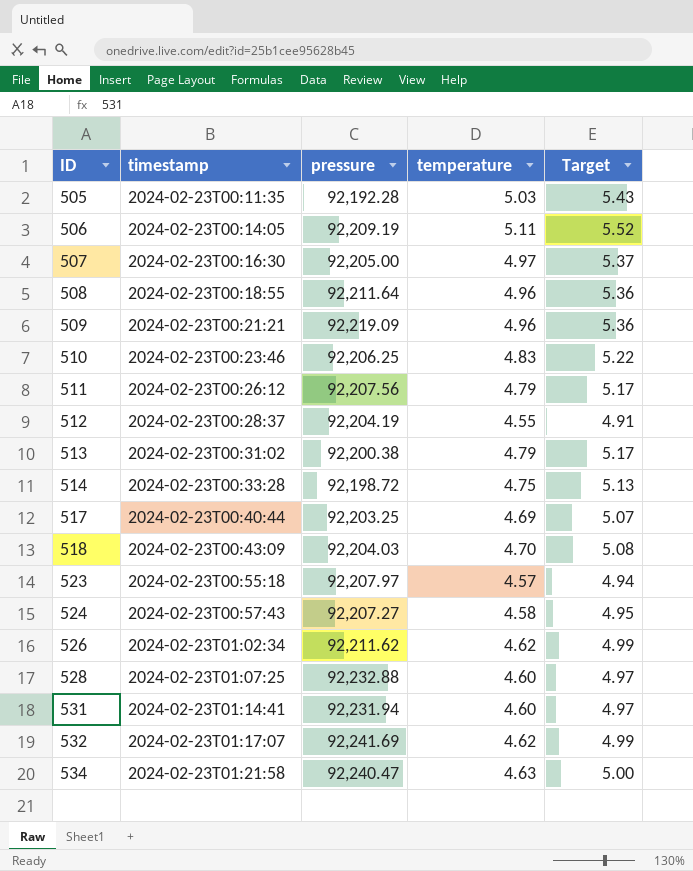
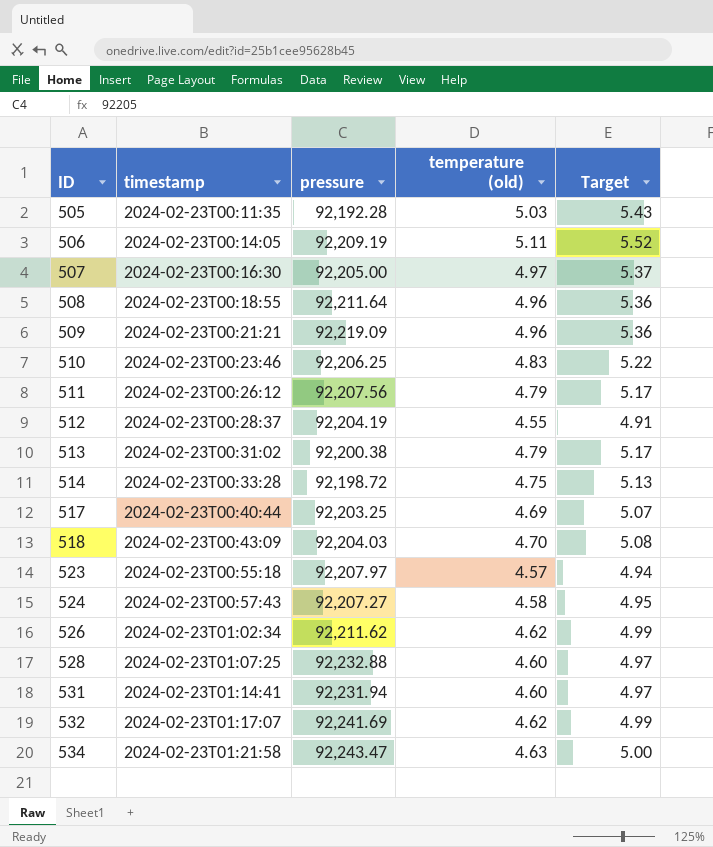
column name: temperature -> temperature (old)
534 | pressure: 92,240.47 -> 92,243.47

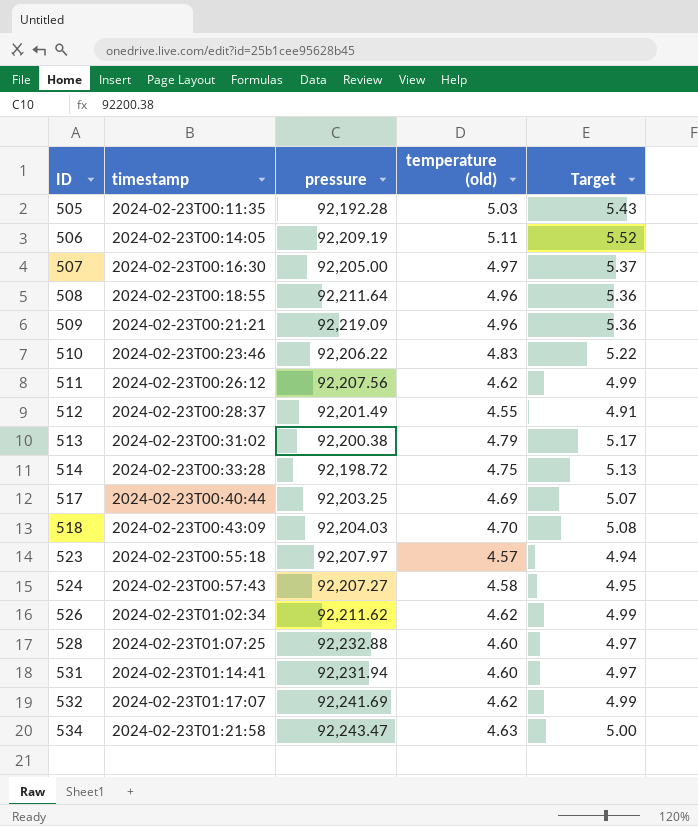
510 | pressure: 92,206.25 -> 92,206.22
511 | temperature (old): 4.79 -> 4.62
511 | Target: 5.17 -> 4.99
512 | pressure: 92,204.19 -> 92,201.49

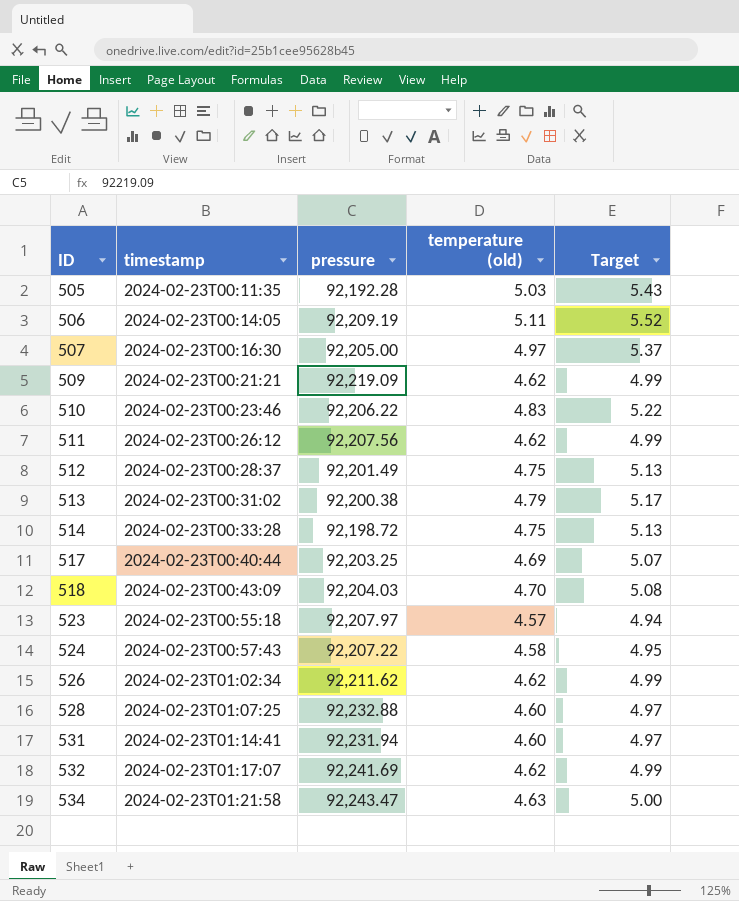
row 508: 2024-02-23T00:18:55 | 92,211.64 | 4.96 | 5.36 -> none
509 | temperature (old): 4.96 -> 4.62
509 | Target: 5.36 -> 4.99
512 | temperature (old): 4.55 -> 4.75
512 | Target: 4.91 -> 5.13
524 | pressure: 92,207.27 -> 92,207.22

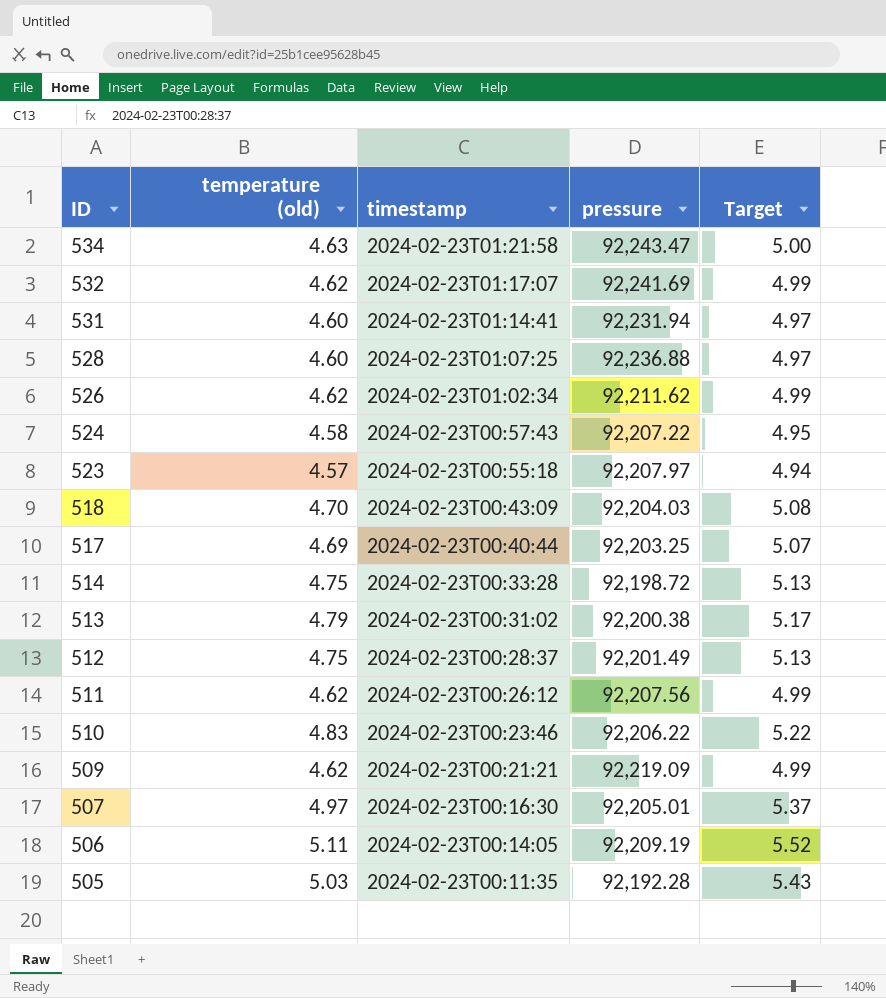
row order: ID ascending -> ID descending
column temperature (old) | position: 4 -> 2
528 | pressure: 92,232.88 -> 92,236.88
507 | pressure: 92,205.00 -> 92,205.01

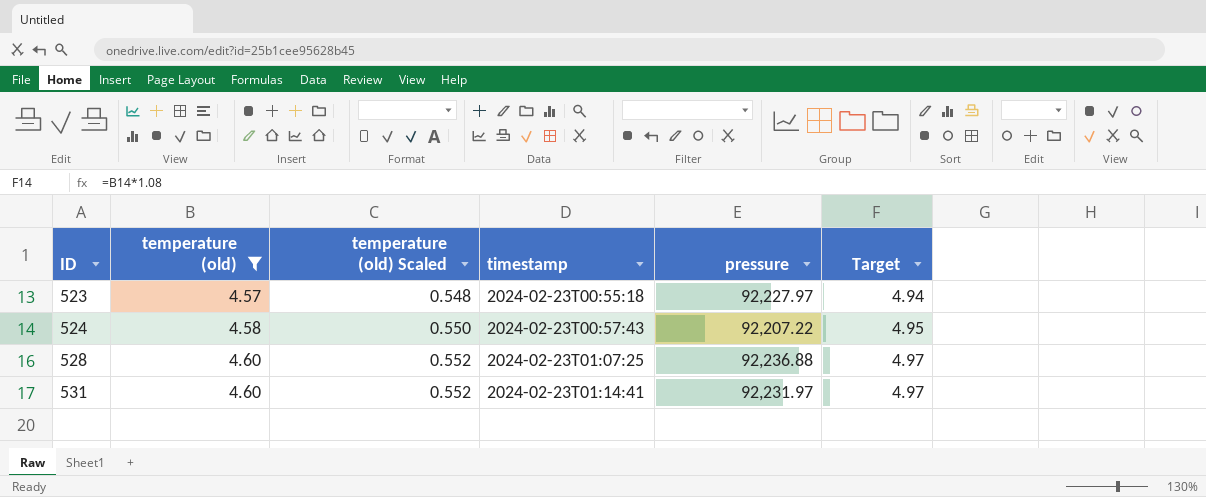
filter: none -> temperature (old) <= 4.60
row order: ID descending -> ID ascending
column temperature (old) Scaled | formula: none -> [temperature (old)] * 0.12
523 | pressure: 92,207.97 -> 92,227.97
531 | pressure: 92,231.94 -> 92,231.97

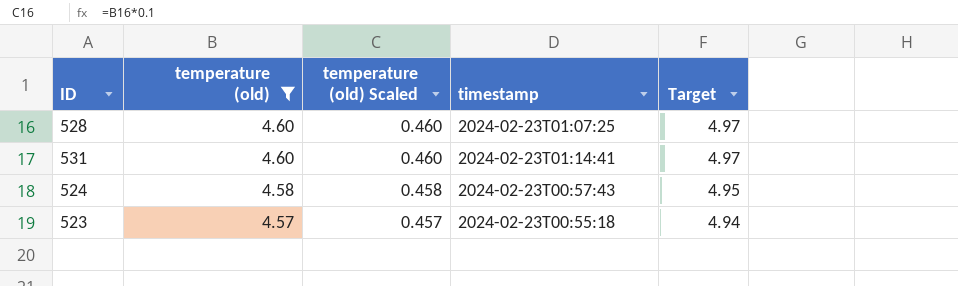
row order: ID ascending -> temperature (old) descending
column pressure | position: 5 -> none
column temperature (old) Scaled | formula: [temperature (old)] * 0.12 -> [temperature (old)] * 0.1

